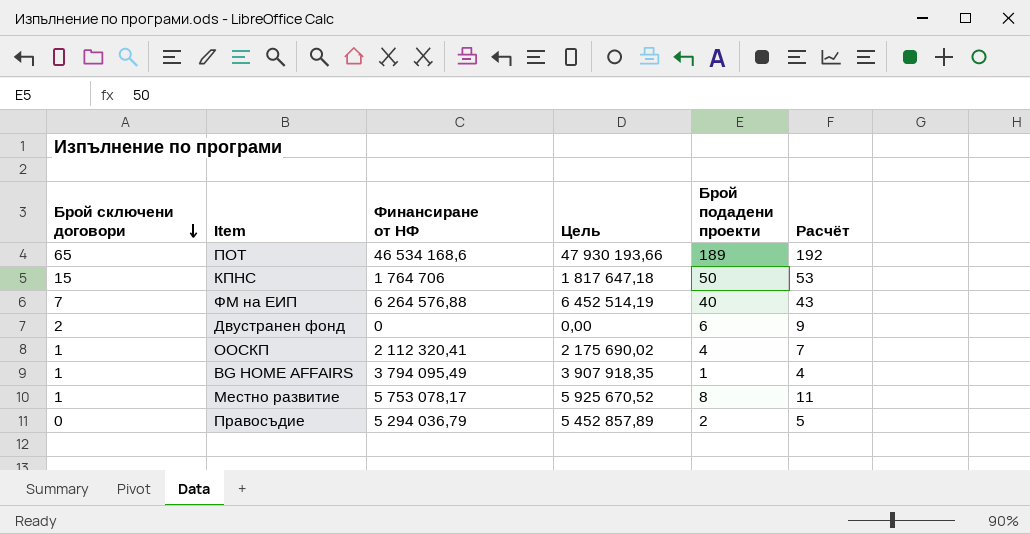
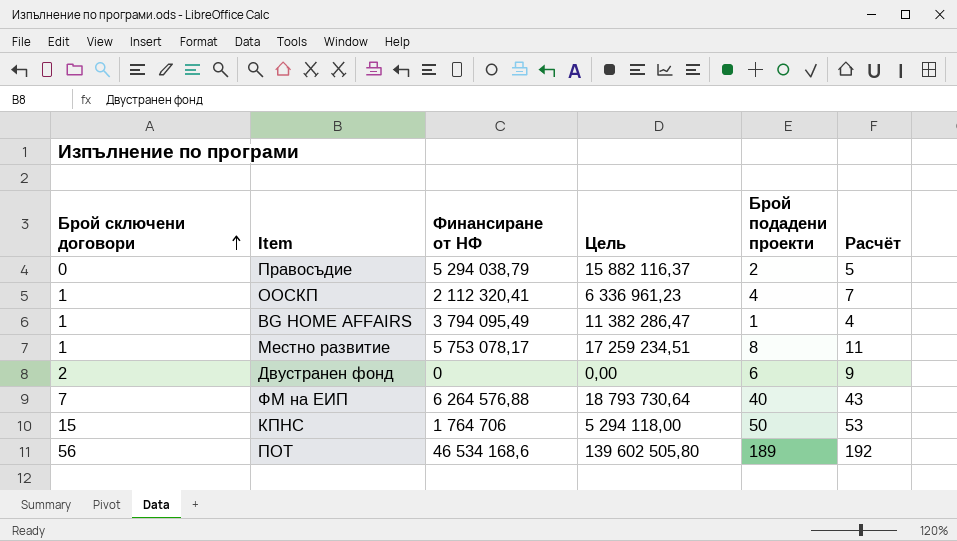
row order: Брой сключени договори descending -> Брой сключени договори ascending
column Цель | formula: [Финансиране от НФ] * 1,03 -> [Финансиране от НФ] * 3
Правосъдие | Финансиране от НФ: 5 294 036,79 -> 5 294 038,79
ПОТ | Брой сключени договори: 65 -> 56

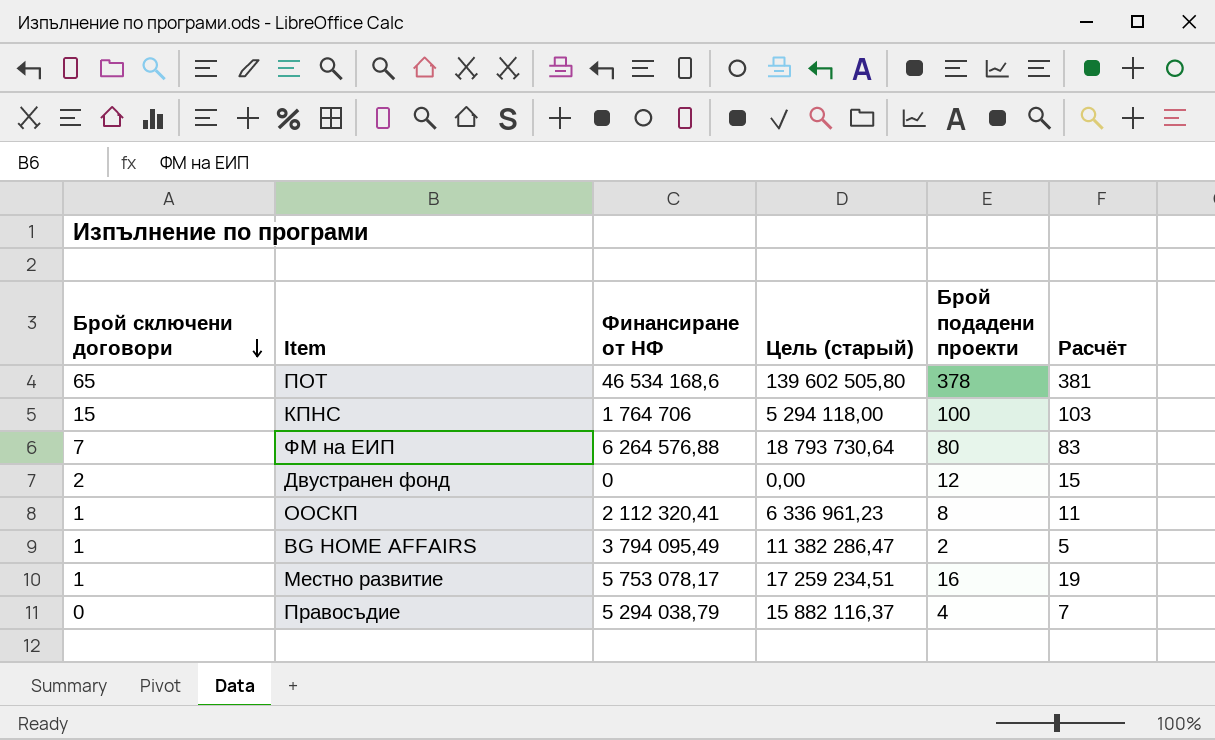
row order: Брой сключени договори ascending -> Брой сключени договори descending
column name: Цель -> Цель (старый)
ПОТ | Брой сключени договори: 56 -> 65
ПОТ | Брой подадени проекти: 189 -> 378
ПОТ | Расчёт: 192 -> 381
КПНС | Брой подадени проекти: 50 -> 100
КПНС | Расчёт: 53 -> 103
ФМ на ЕИП | Брой подадени проекти: 40 -> 80
ФМ на ЕИП | Расчёт: 43 -> 83
Двустранен фонд | Брой подадени проекти: 6 -> 12
Двустранен фонд | Расчёт: 9 -> 15
ООСКП | Брой подадени проекти: 4 -> 8
ООСКП | Расчёт: 7 -> 11
BG HOME AFFAIRS | Брой подадени проекти: 1 -> 2
BG HOME AFFAIRS | Расчёт: 4 -> 5
Местно развитие | Брой подадени проекти: 8 -> 16
Местно развитие | Расчёт: 11 -> 19
Правосъдие | Брой подадени проекти: 2 -> 4
Правосъдие | Расчёт: 5 -> 7

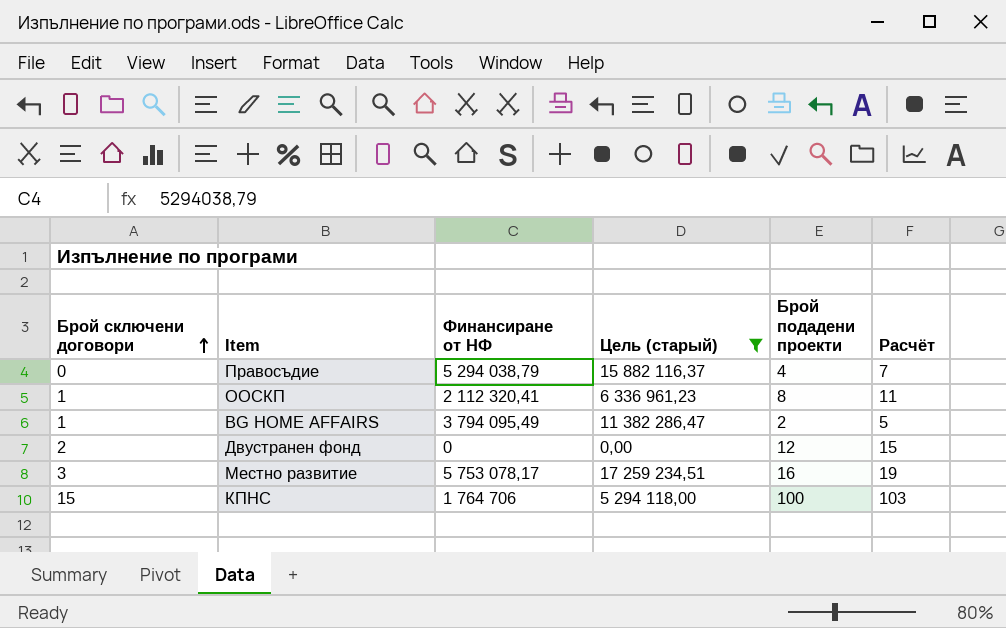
filter: none -> Цель (старый) <= 17 259 234,51
row order: Брой сключени договори descending -> Брой сключени договори ascending
Местно развитие | Брой сключени договори: 1 -> 3

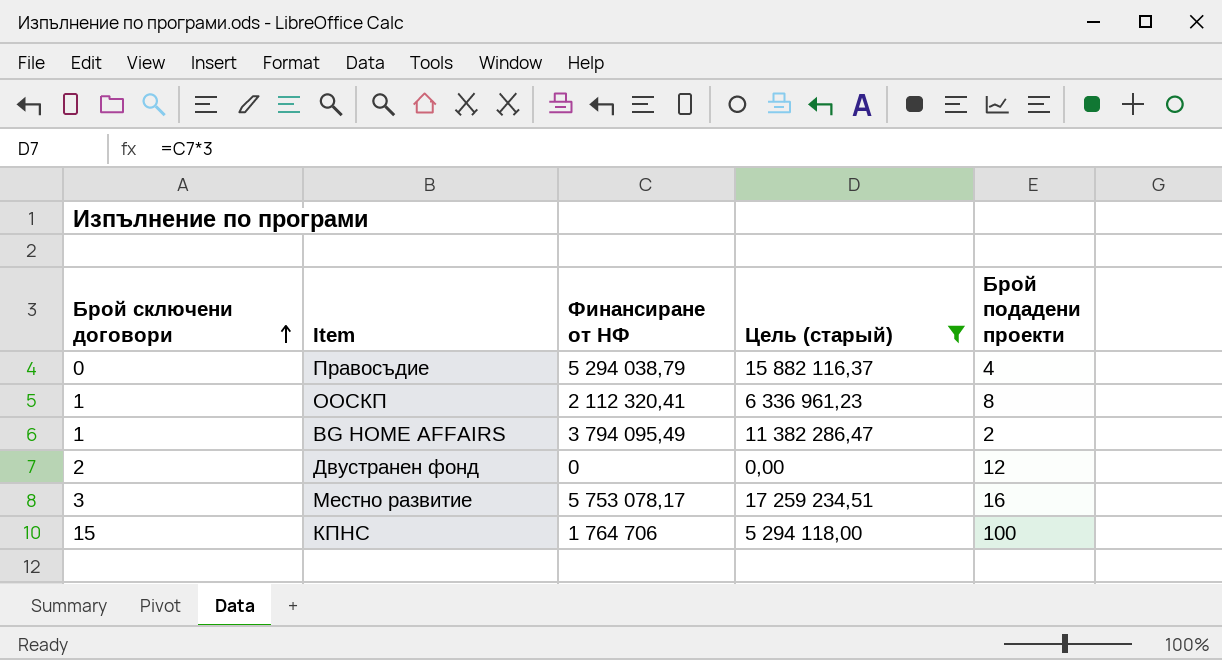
column Расчёт | formula: [Брой подадени проекти] + 3 -> none

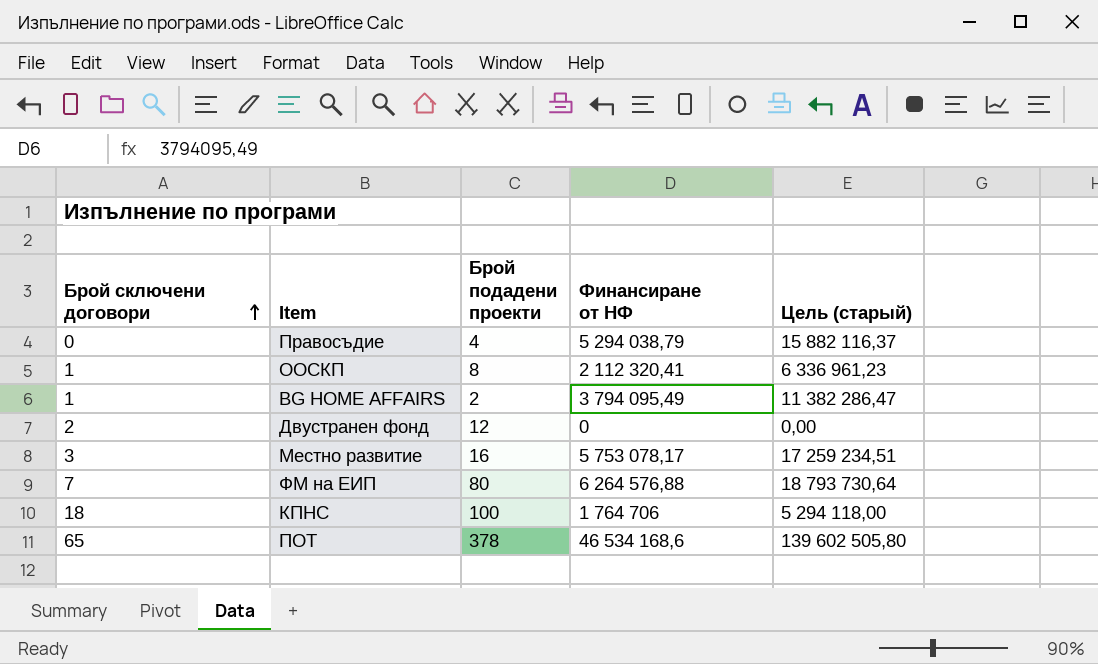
filter: Цель (старый) <= 17 259 234,51 -> none
column Брой подадени проекти | position: 5 -> 3
КПНС | Брой сключени договори: 15 -> 18

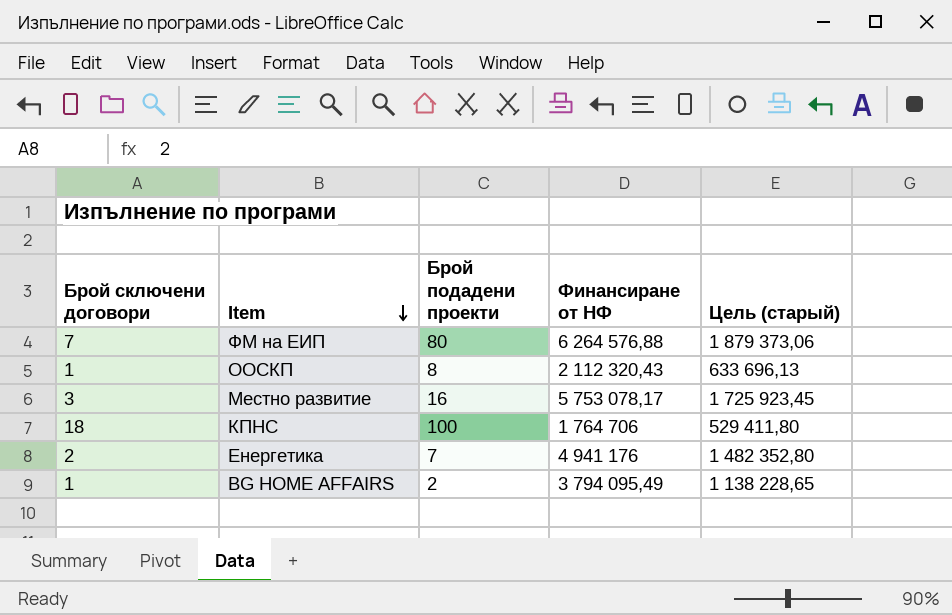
row order: Брой сключени договори ascending -> Item descending
column Цель (старый) | formula: [Финансиране от НФ] * 3 -> [Финансиране от НФ] * 0,3
row Правосъдие: 0 | 4 | 5 294 038,79 | 15 882 116,37 -> none
row Двустранен фонд: 2 | 12 | 0 | 0,00 -> none
row ПОТ: 65 | 378 | 46 534 168,6 | 139 602 505,80 -> none
ООСКП | Финансиране от НФ: 2 112 320,41 -> 2 112 320,43
row Енергетика: none -> 2 | 7 | 4 941 176 | 1 482 352,80

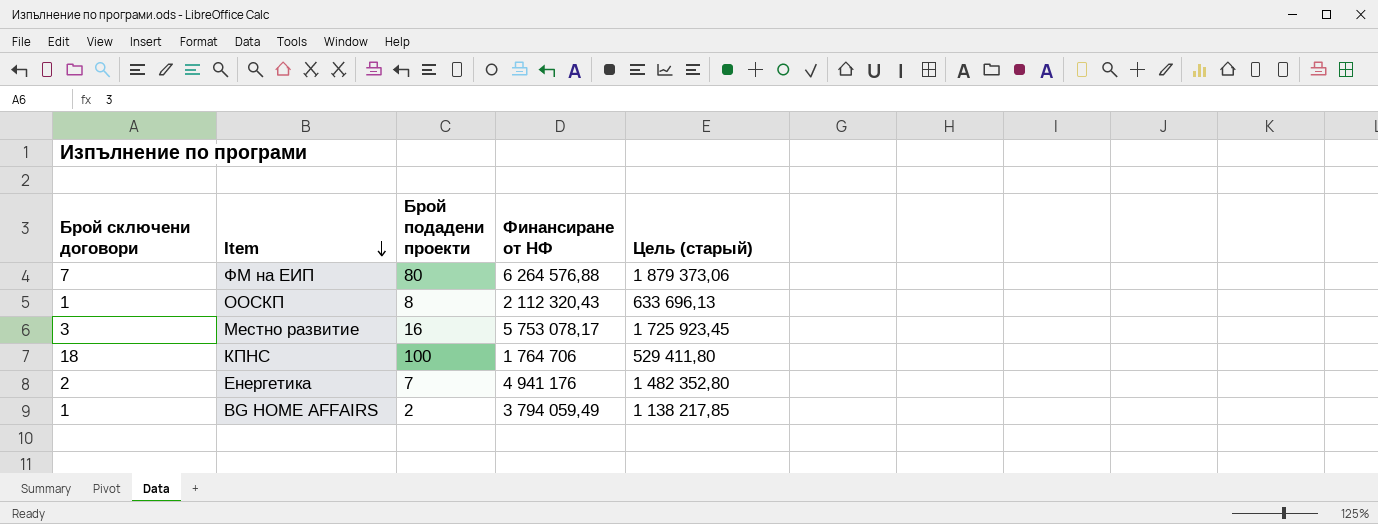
BG HOME AFFAIRS | Финансиране от НФ: 3 794 095,49 -> 3 794 059,49
BG HOME AFFAIRS | Цель (старый): 1 138 228,65 -> 1 138 217,85

